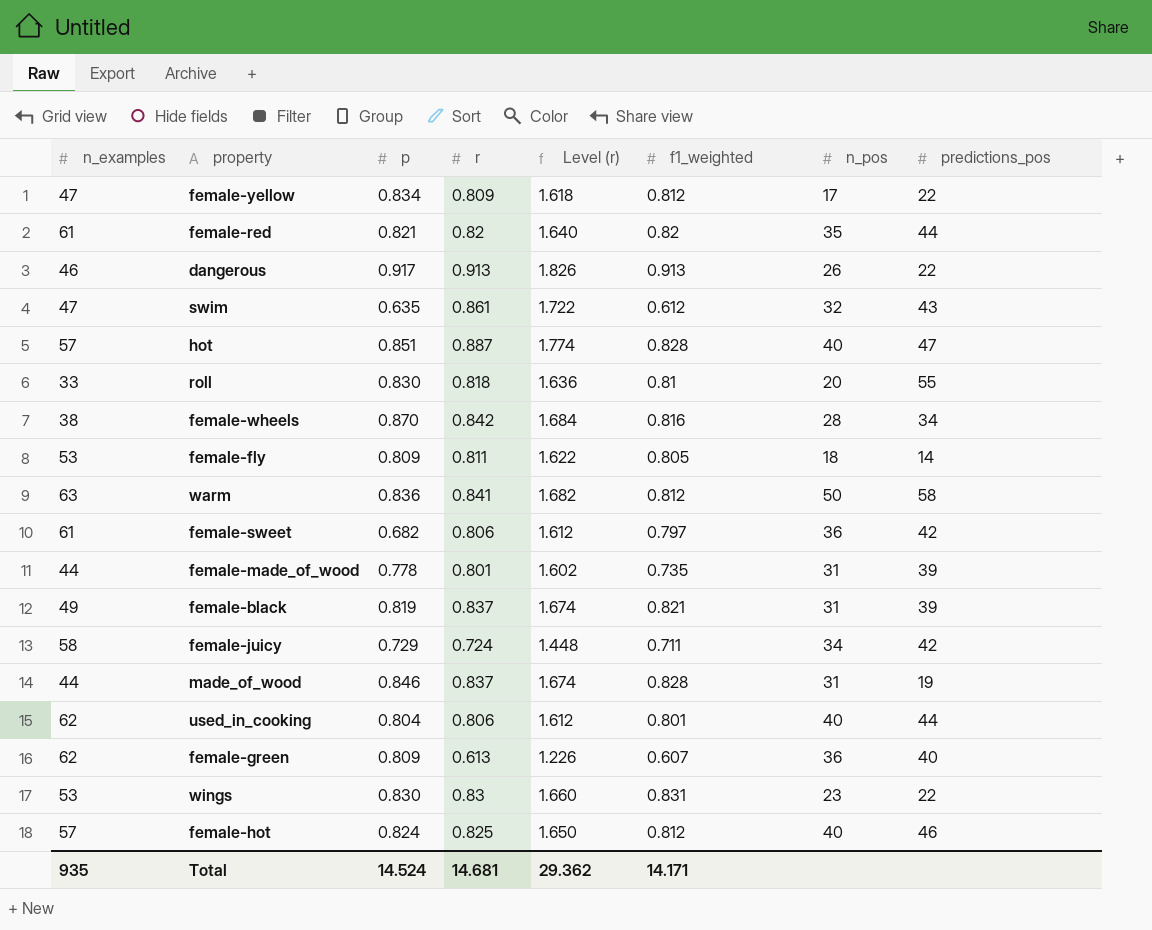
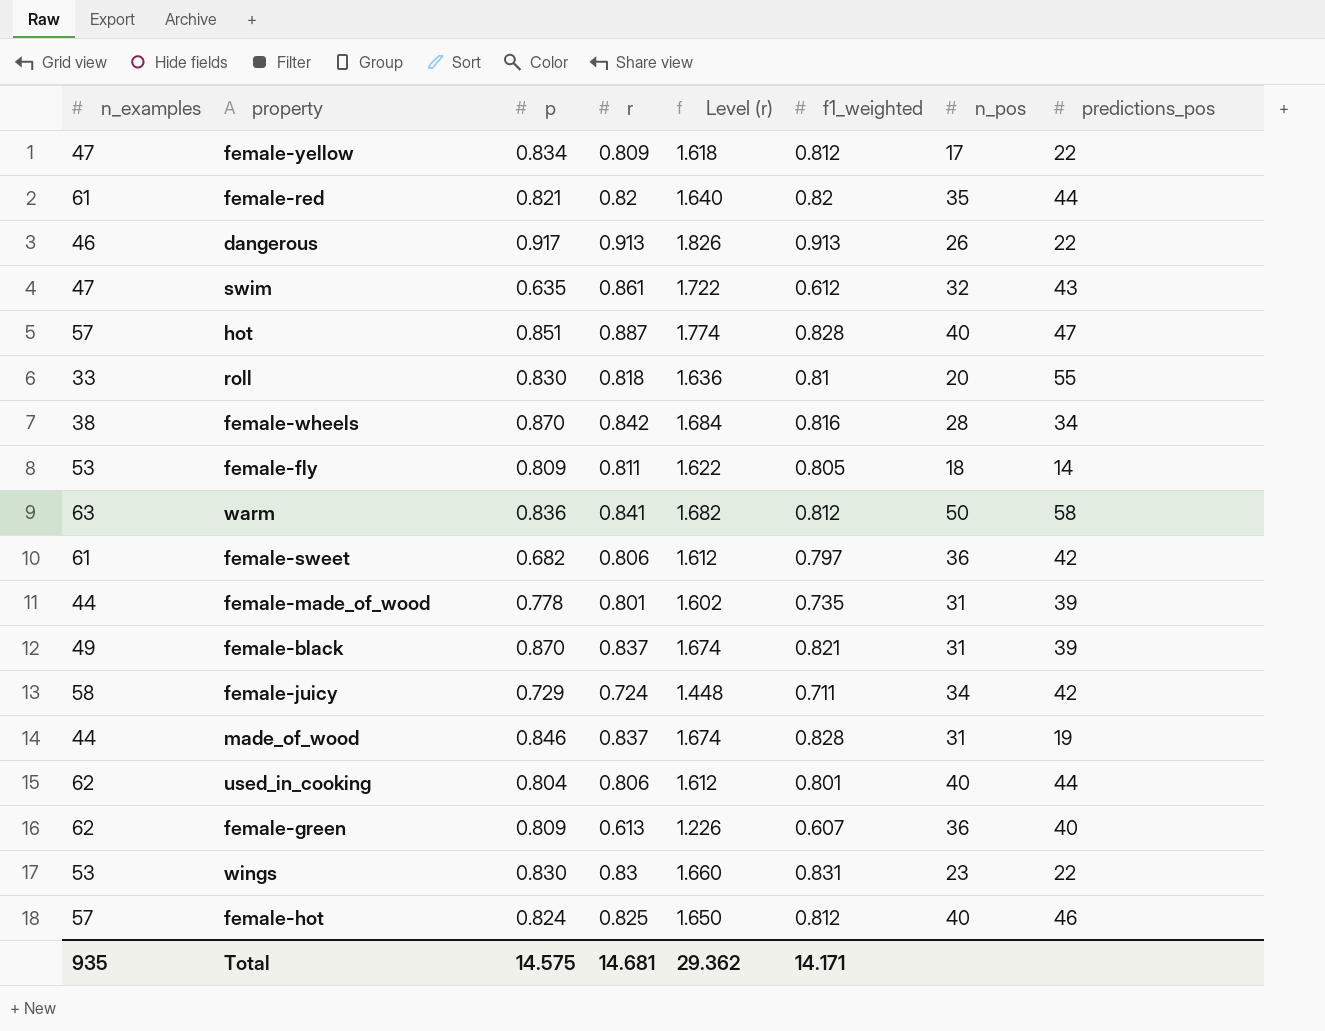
female-black | p: 0.819 -> 0.870
Total | p: 14.524 -> 14.575

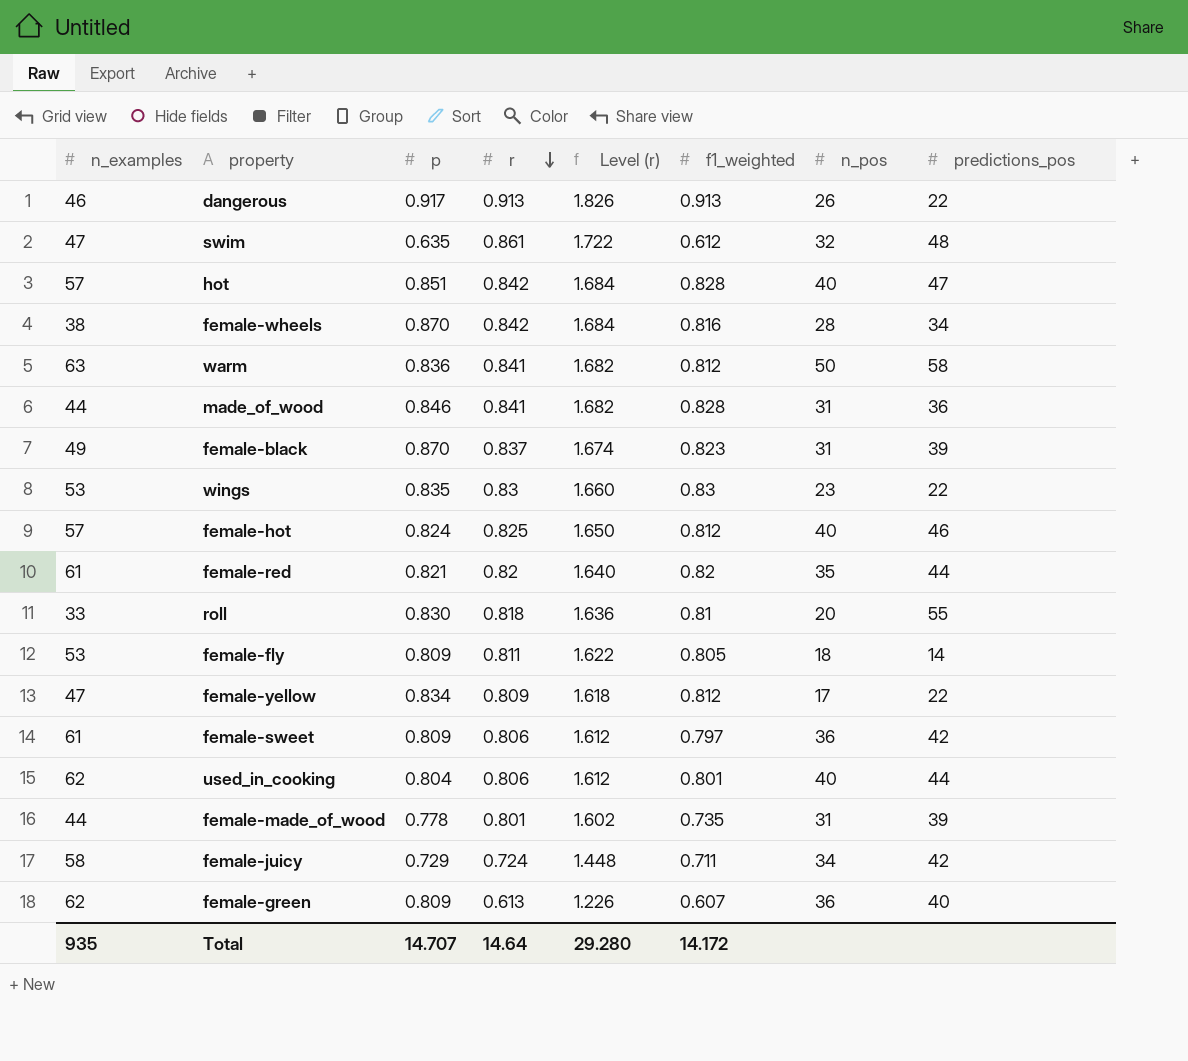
row order: none -> r descending
swim | predictions_pos: 43 -> 48
hot | r: 0.887 -> 0.842
hot | Level (r): 1.774 -> 1.684
made_of_wood | r: 0.837 -> 0.841
made_of_wood | Level (r): 1.674 -> 1.682
made_of_wood | predictions_pos: 19 -> 36
female-black | f1_weighted: 0.821 -> 0.823
wings | p: 0.830 -> 0.835
wings | f1_weighted: 0.831 -> 0.83
female-sweet | p: 0.682 -> 0.809
Total | p: 14.575 -> 14.707
Total | r: 14.681 -> 14.64
Total | Level (r): 29.362 -> 29.280
Total | f1_weighted: 14.171 -> 14.172

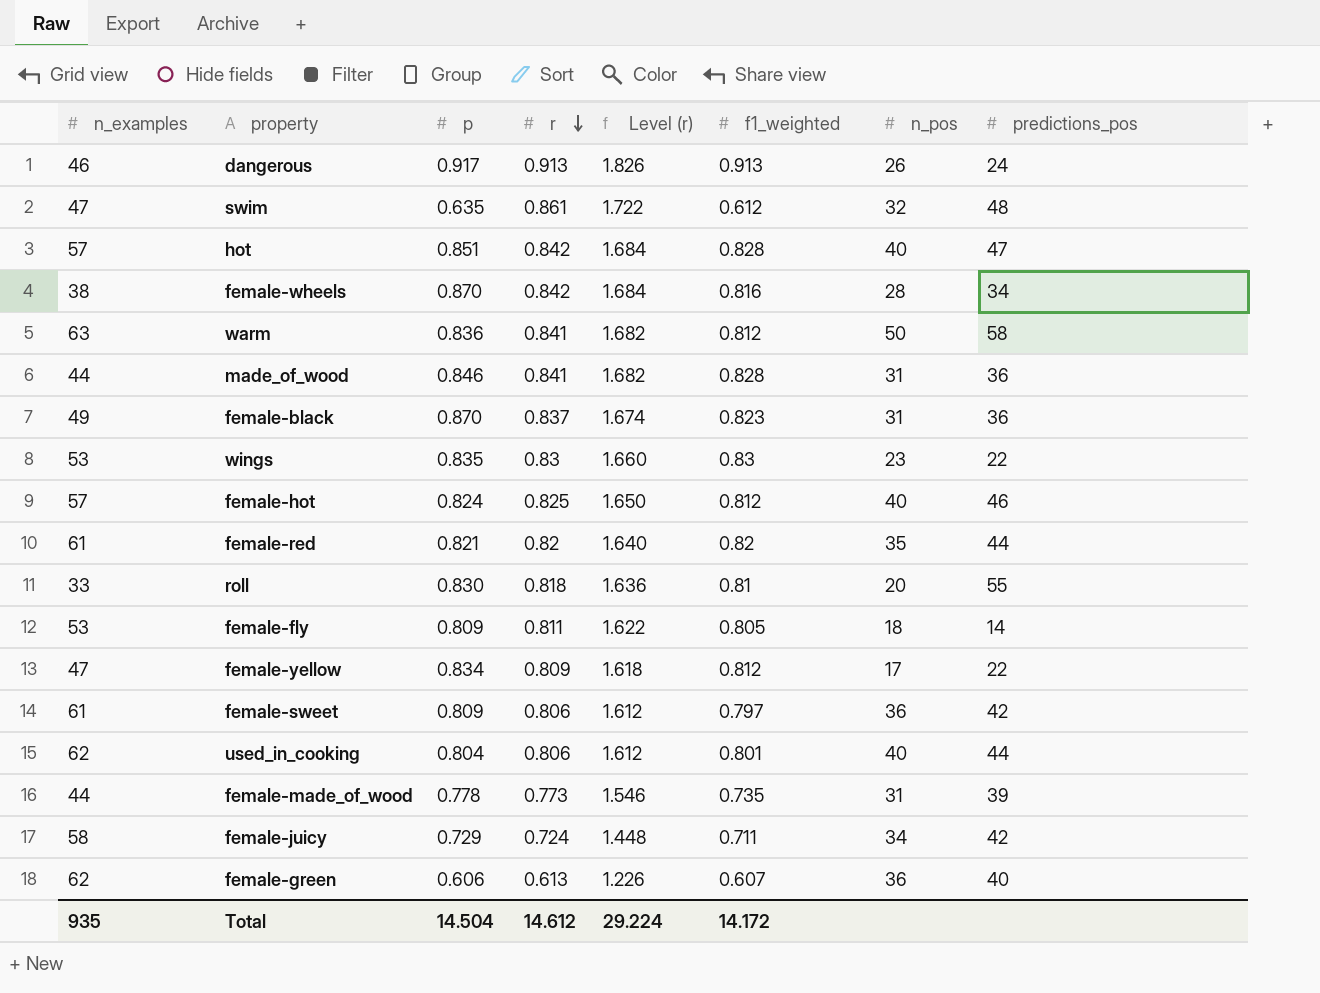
dangerous | predictions_pos: 22 -> 24
female-black | predictions_pos: 39 -> 36
female-made_of_wood | r: 0.801 -> 0.773
female-made_of_wood | Level (r): 1.602 -> 1.546
female-green | p: 0.809 -> 0.606
Total | p: 14.707 -> 14.504
Total | r: 14.64 -> 14.612
Total | Level (r): 29.280 -> 29.224

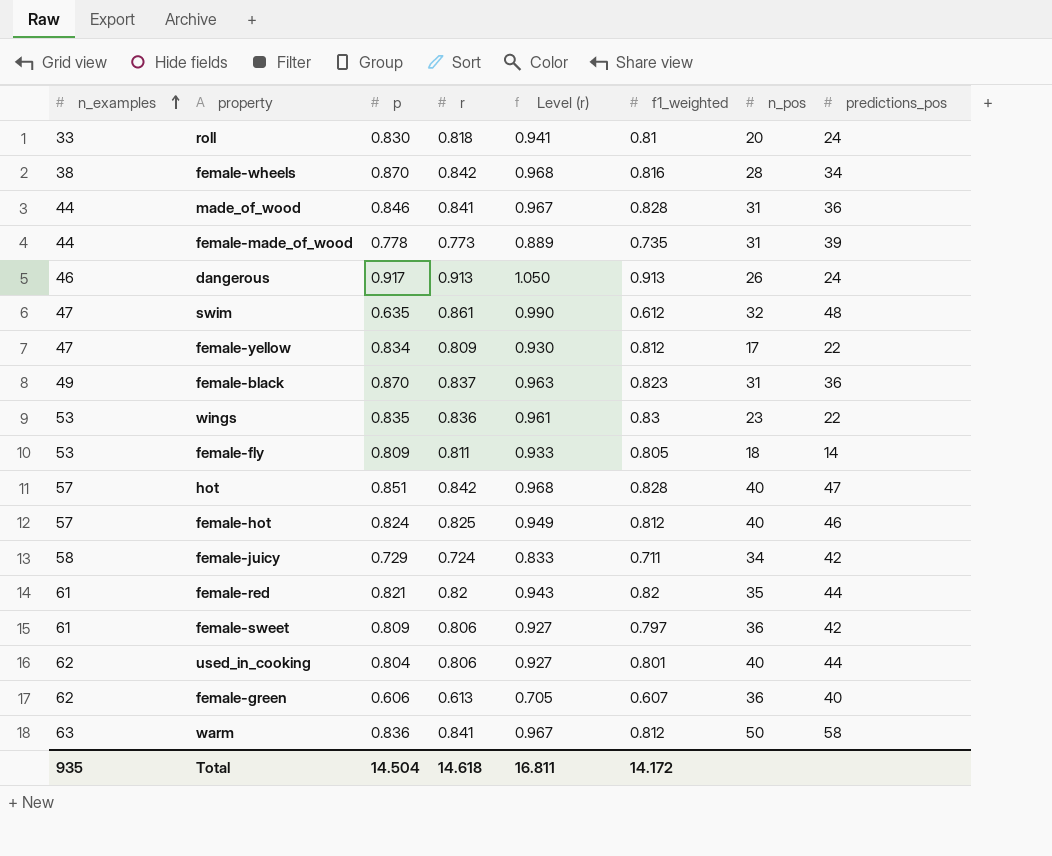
row order: r descending -> n_examples ascending
column Level (r) | formula: [r] * 2 -> [r] * 1.15
roll | predictions_pos: 55 -> 24
wings | r: 0.83 -> 0.836
Total | r: 14.612 -> 14.618
Total | Level (r): 29.224 -> 16.811

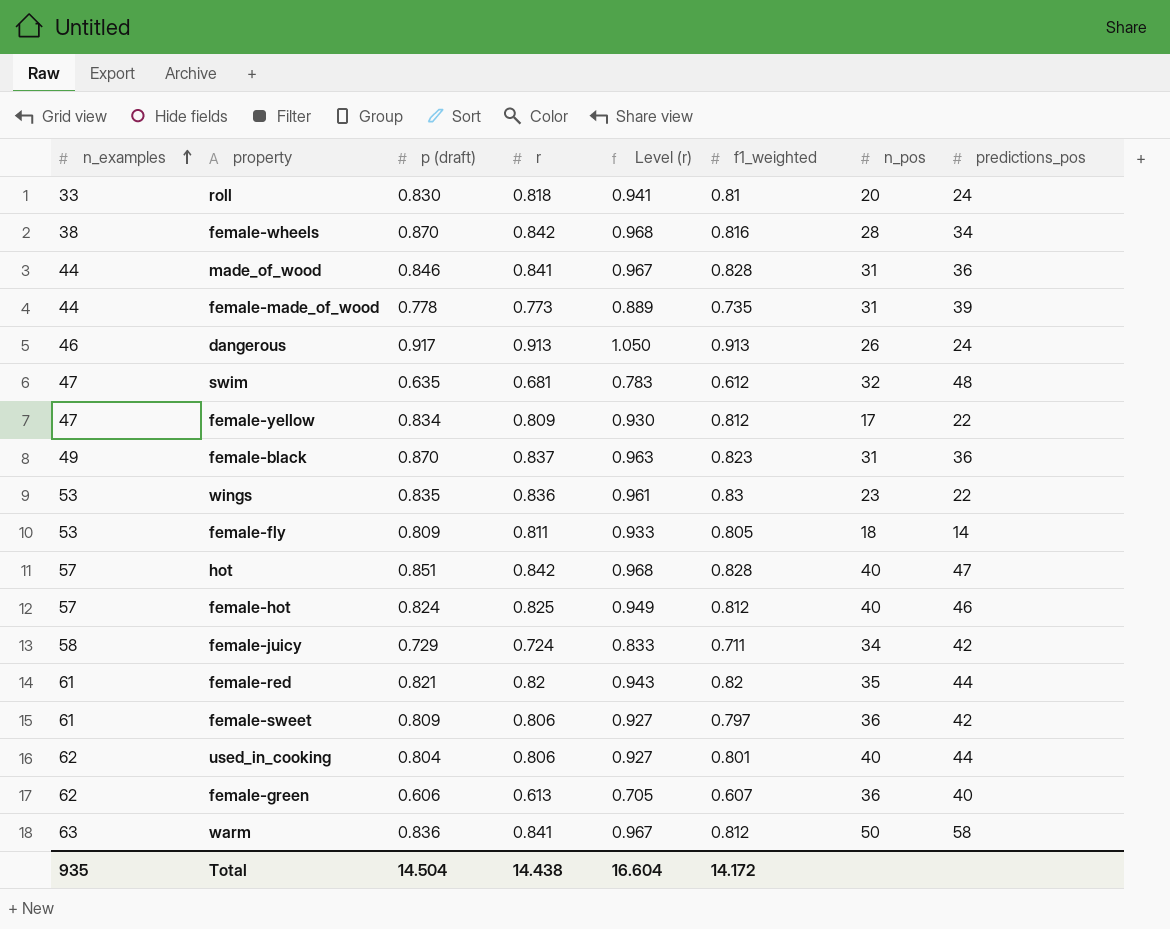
column name: p -> p (draft)
swim | r: 0.861 -> 0.681
swim | Level (r): 0.990 -> 0.783
Total | r: 14.618 -> 14.438
Total | Level (r): 16.811 -> 16.604

